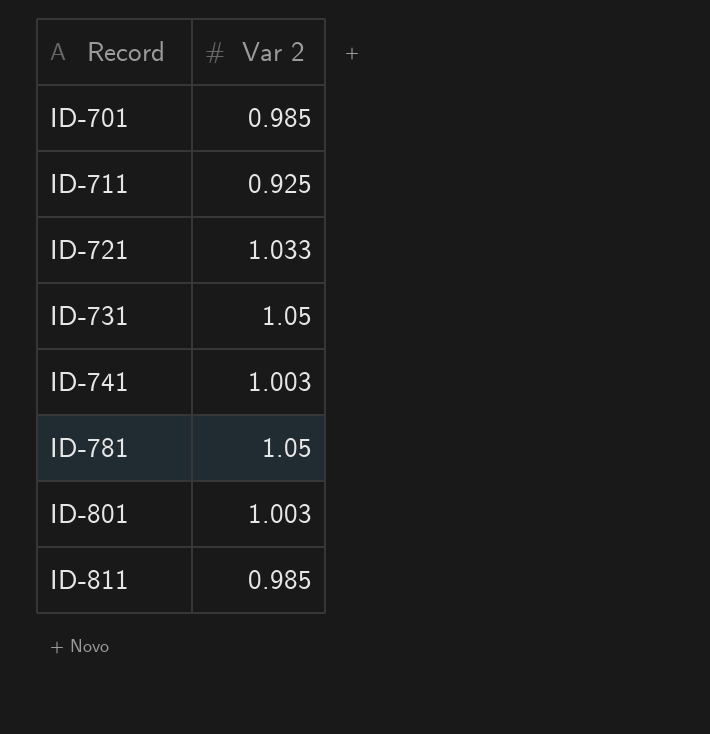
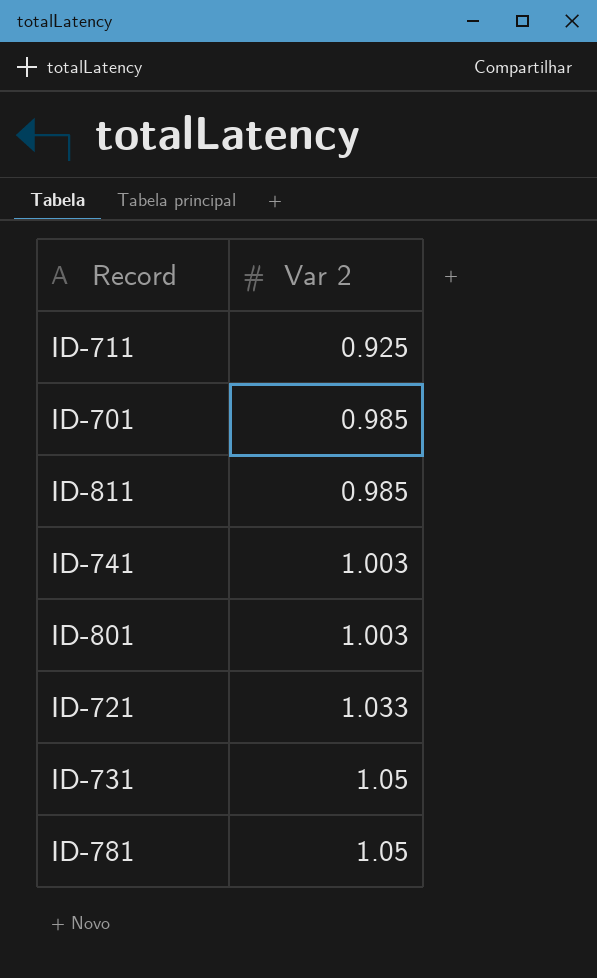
row order: Record ascending -> Var 2 ascending

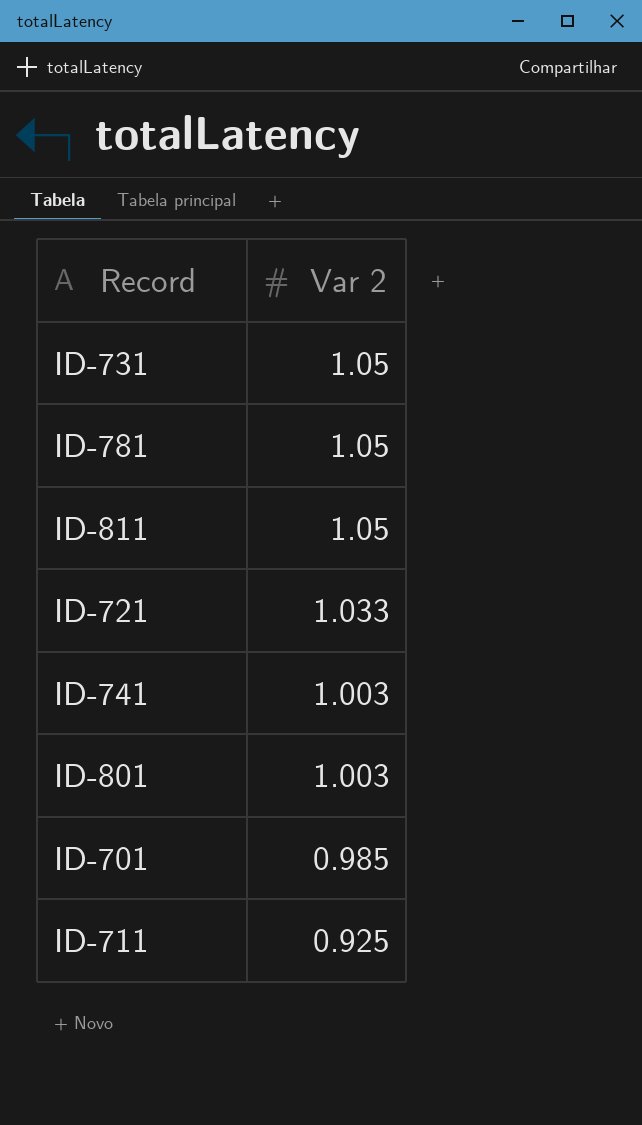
row order: Var 2 ascending -> Var 2 descending
ID-811 | Var 2: 0.985 -> 1.05

